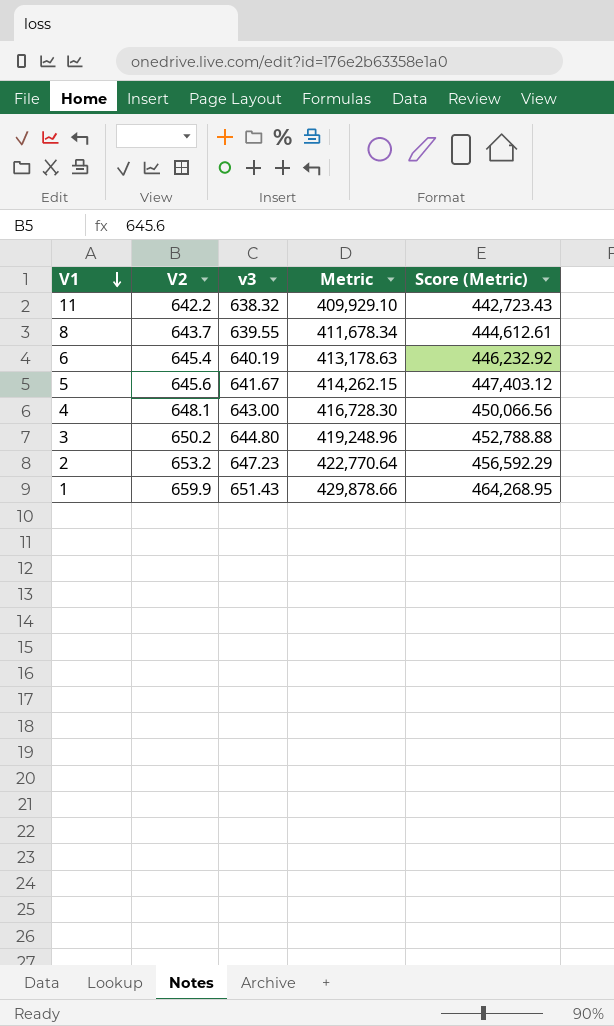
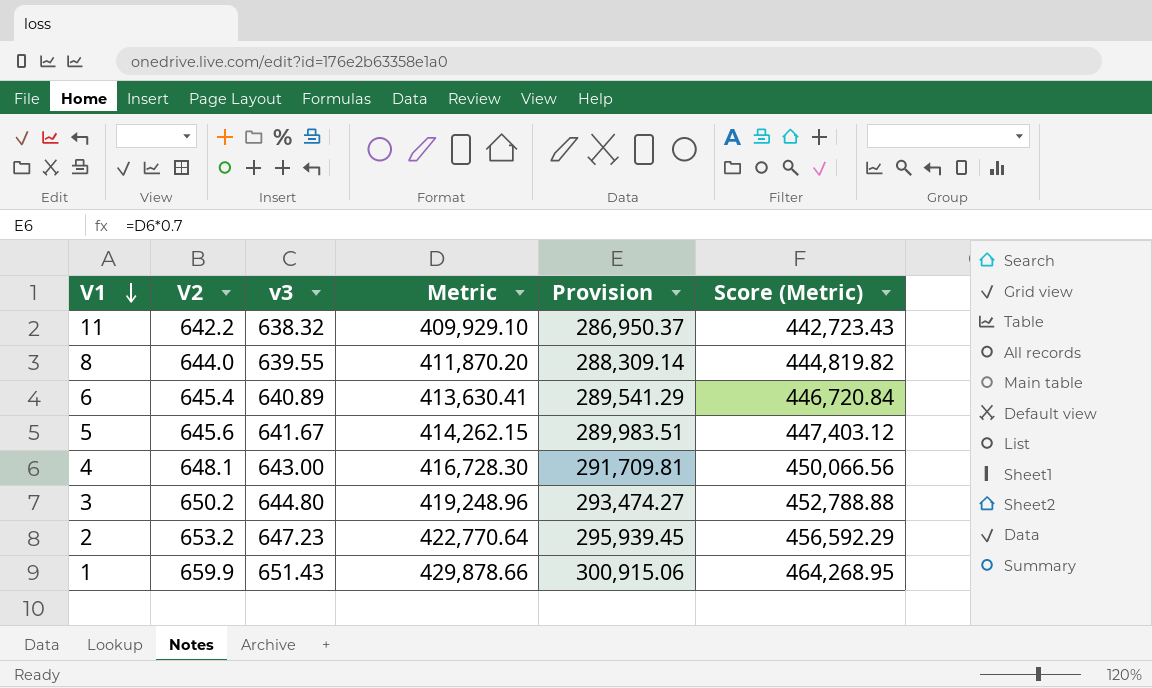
column Provision | formula: none -> [Metric] * 0.7
8 | V2: 643.7 -> 644.0
8 | Metric: 411,678.34 -> 411,870.20
8 | Score (Metric): 444,612.61 -> 444,819.82
6 | v3: 640.19 -> 640.89
6 | Metric: 413,178.63 -> 413,630.41
6 | Score (Metric): 446,232.92 -> 446,720.84

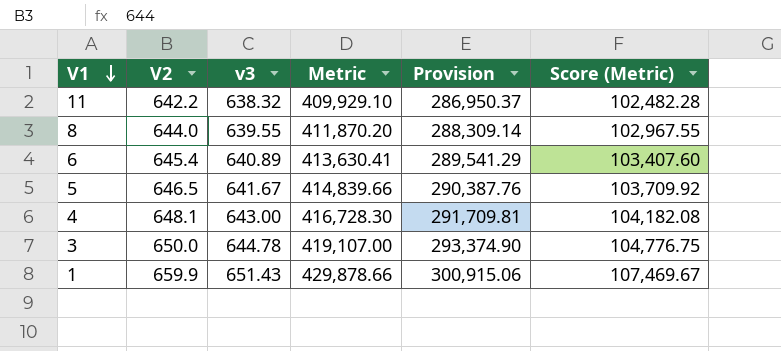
column Score (Metric) | formula: [Metric] * 1.08 -> [Metric] * 0.25
row 2: 653.2 | 647.23 | 422,770.64 | 295,939.45 | 456,592.29 -> none
5 | V2: 645.6 -> 646.5
5 | Metric: 414,262.15 -> 414,839.66
5 | Provision: 289,983.51 -> 290,387.76
3 | V2: 650.2 -> 650.0
3 | v3: 644.80 -> 644.78
3 | Metric: 419,248.96 -> 419,107.00
3 | Provision: 293,474.27 -> 293,374.90

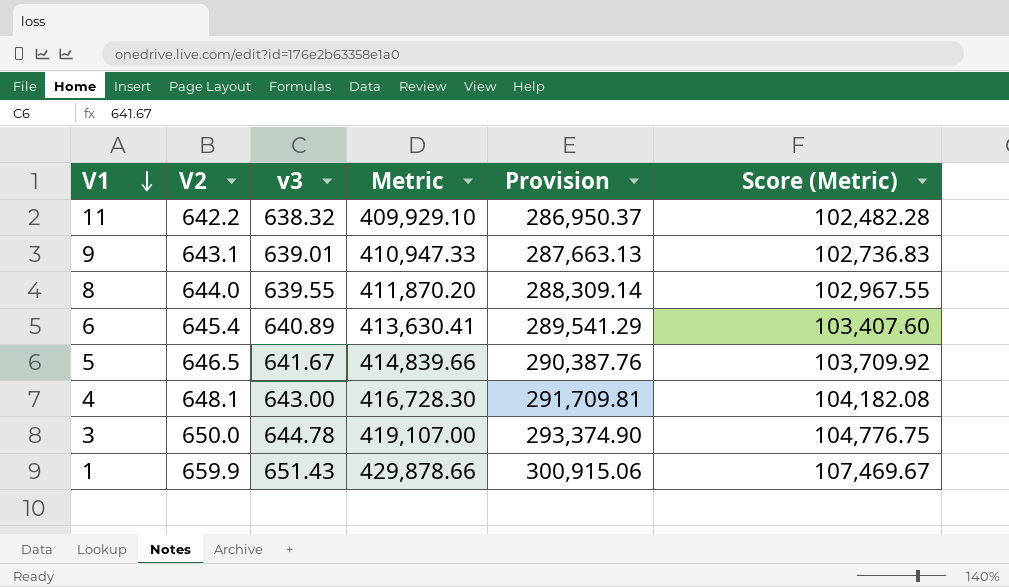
row 9: none -> 643.1 | 639.01 | 410,947.33 | 287,663.13 | 102,736.83

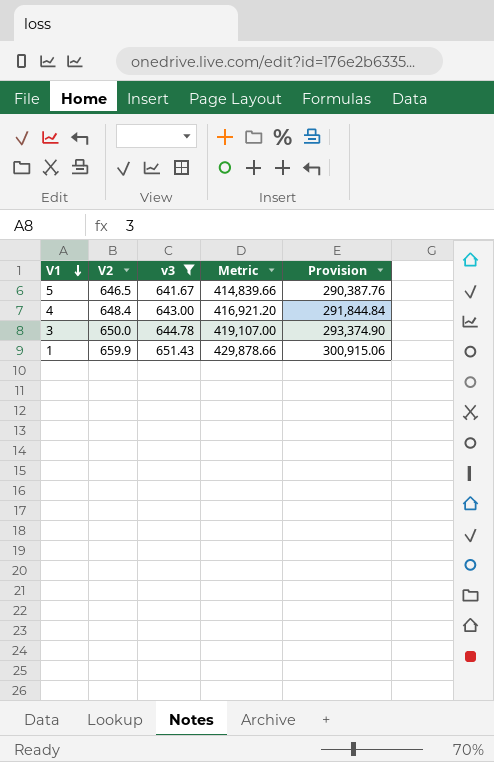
filter: none -> v3 >= 641.67
column Score (Metric) | formula: [Metric] * 0.25 -> none
4 | V2: 648.1 -> 648.4
4 | Metric: 416,728.30 -> 416,921.20
4 | Provision: 291,709.81 -> 291,844.84

